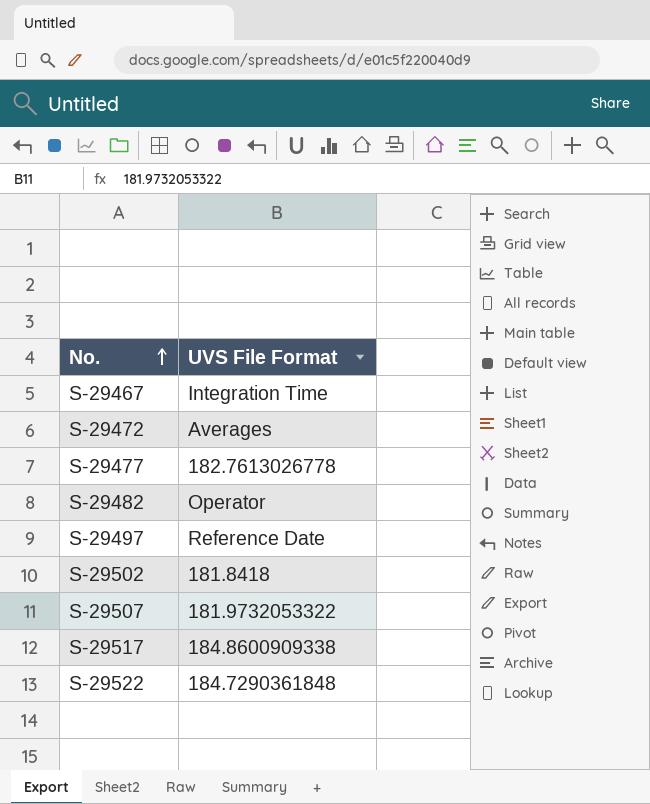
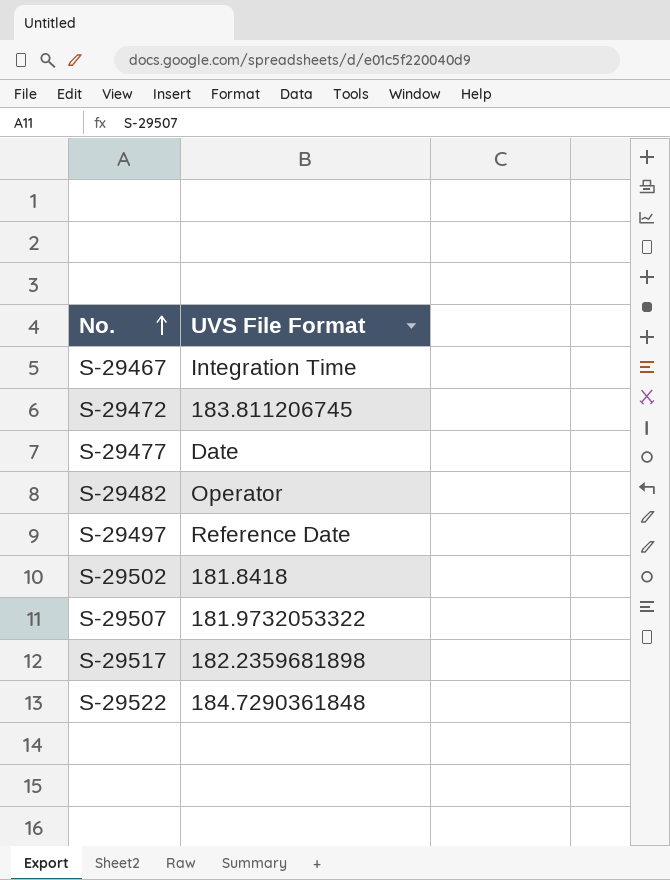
S-29472 | UVS File Format: Averages -> 183.811206745
S-29477 | UVS File Format: 182.7613026778 -> Date
S-29517 | UVS File Format: 184.8600909338 -> 182.2359681898

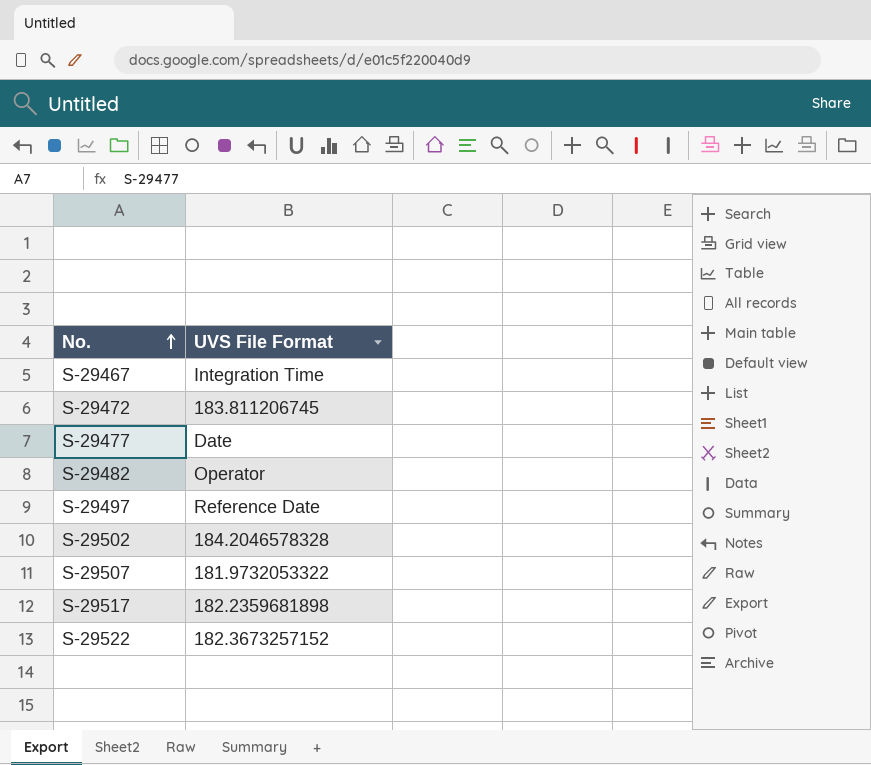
S-29502 | UVS File Format: 181.8418 -> 184.2046578328
S-29522 | UVS File Format: 184.7290361848 -> 182.3673257152

